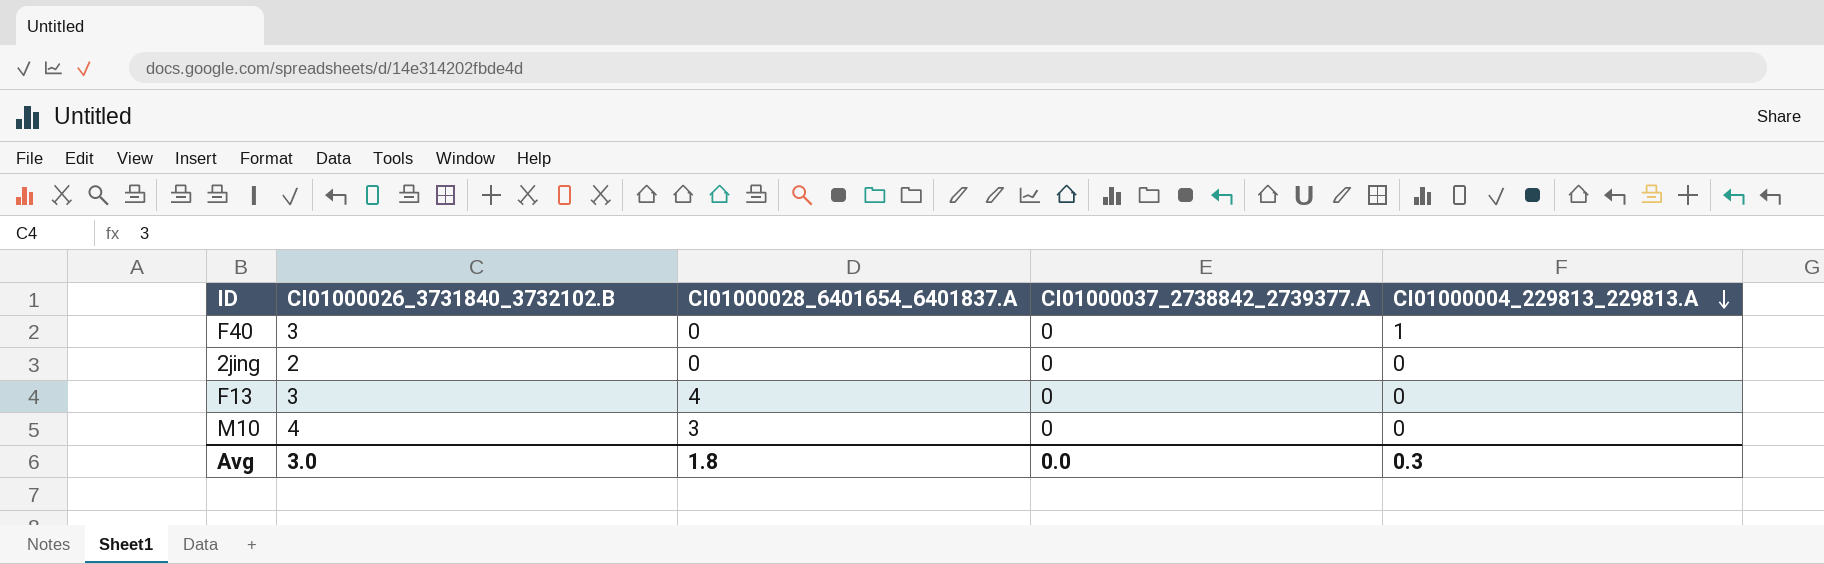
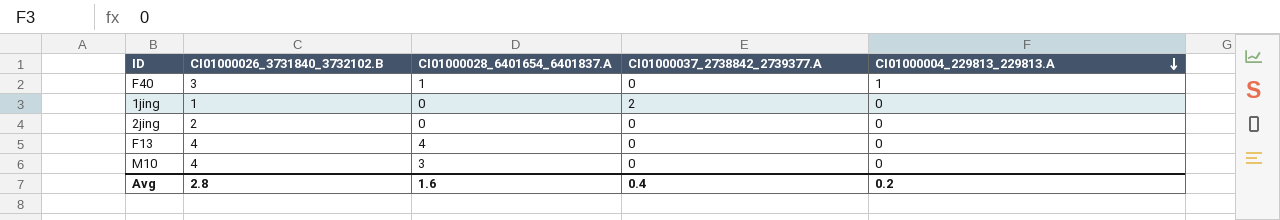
F40 | CI01000028_6401654_6401837.A: 0 -> 1
row 1jing: none -> 1 | 0 | 2 | 0
F13 | CI01000026_3731840_3732102.B: 3 -> 4
Avg | CI01000026_3731840_3732102.B: 3.0 -> 2.8
Avg | CI01000028_6401654_6401837.A: 1.8 -> 1.6
Avg | CI01000037_2738842_2739377.A: 0.0 -> 0.4
Avg | CI01000004_229813_229813.A: 0.3 -> 0.2

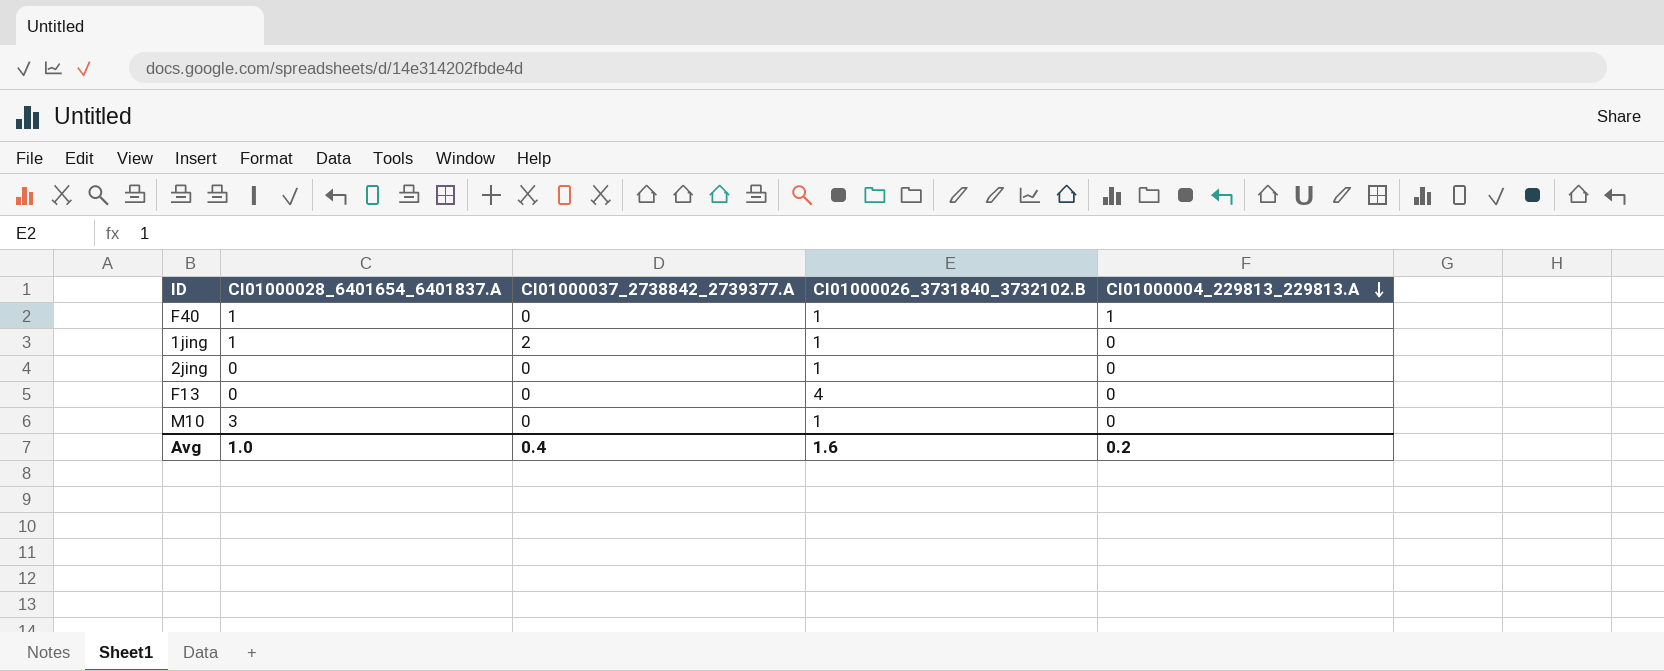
column CI01000026_3731840_3732102.B | position: 2 -> 4
F40 | CI01000026_3731840_3732102.B: 3 -> 1
1jing | CI01000028_6401654_6401837.A: 0 -> 1
2jing | CI01000026_3731840_3732102.B: 2 -> 1
F13 | CI01000028_6401654_6401837.A: 4 -> 0
M10 | CI01000026_3731840_3732102.B: 4 -> 1
Avg | CI01000028_6401654_6401837.A: 1.6 -> 1.0
Avg | CI01000026_3731840_3732102.B: 2.8 -> 1.6

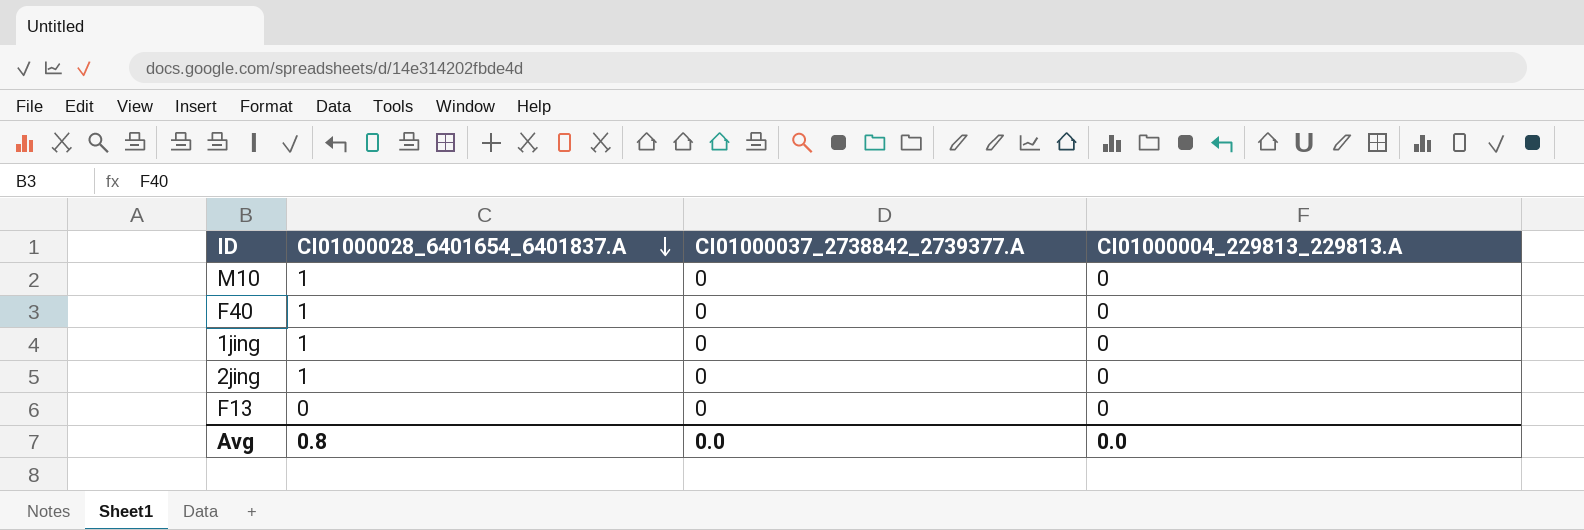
row order: CI01000004_229813_229813.A descending -> CI01000028_6401654_6401837.A descending
column CI01000026_3731840_3732102.B | position: 4 -> none
M10 | CI01000028_6401654_6401837.A: 3 -> 1
F40 | CI01000004_229813_229813.A: 1 -> 0
1jing | CI01000037_2738842_2739377.A: 2 -> 0
2jing | CI01000028_6401654_6401837.A: 0 -> 1
Avg | CI01000028_6401654_6401837.A: 1.0 -> 0.8
Avg | CI01000037_2738842_2739377.A: 0.4 -> 0.0
Avg | CI01000004_229813_229813.A: 0.2 -> 0.0

